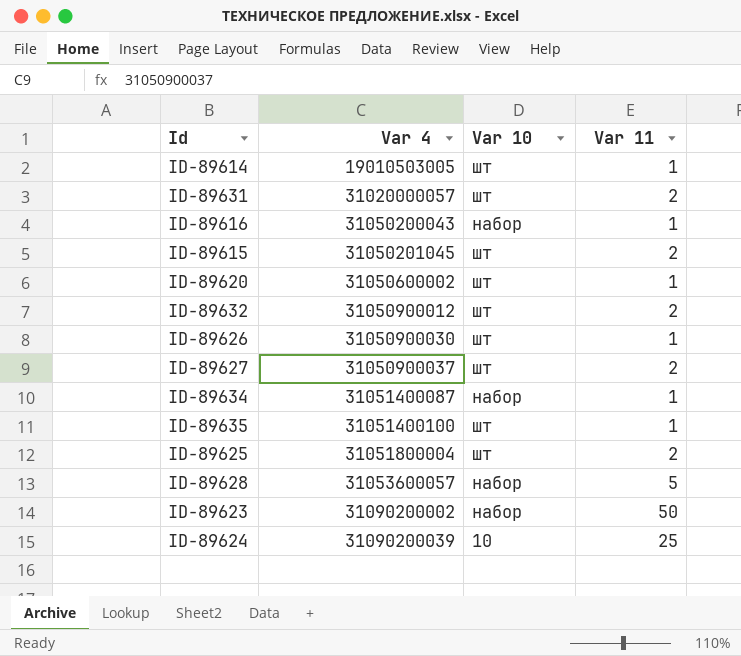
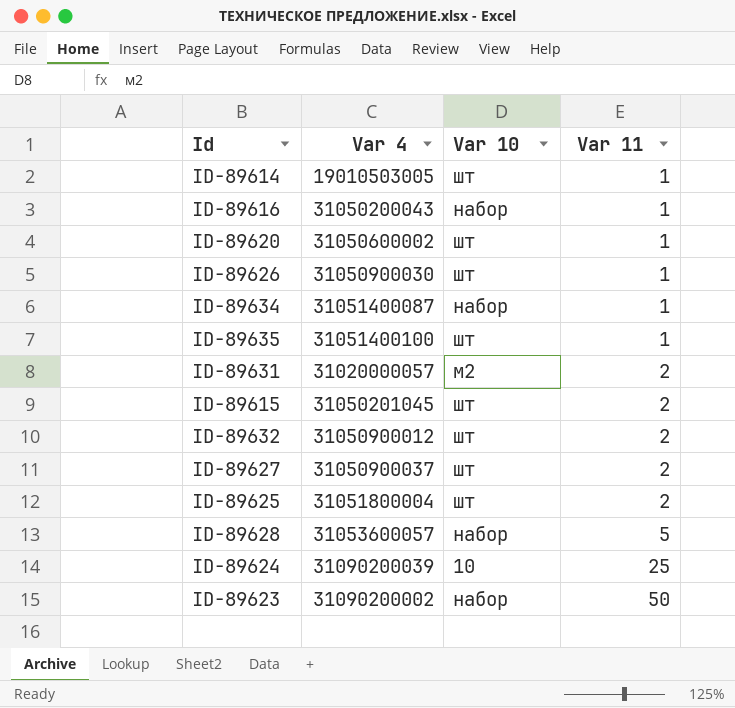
row order: Var 4 ascending -> Var 11 ascending
ID-89631 | Var 10: шт -> м2

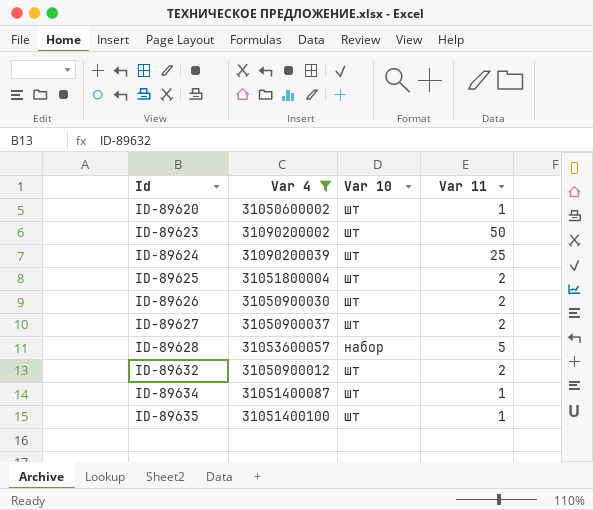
filter: none -> Var 4 >= 31050600002
row order: Var 11 ascending -> Id ascending
ID-89623 | Var 10: набор -> шт
ID-89624 | Var 10: 10 -> шт
ID-89626 | Var 11: 1 -> 2
ID-89634 | Var 10: набор -> шт

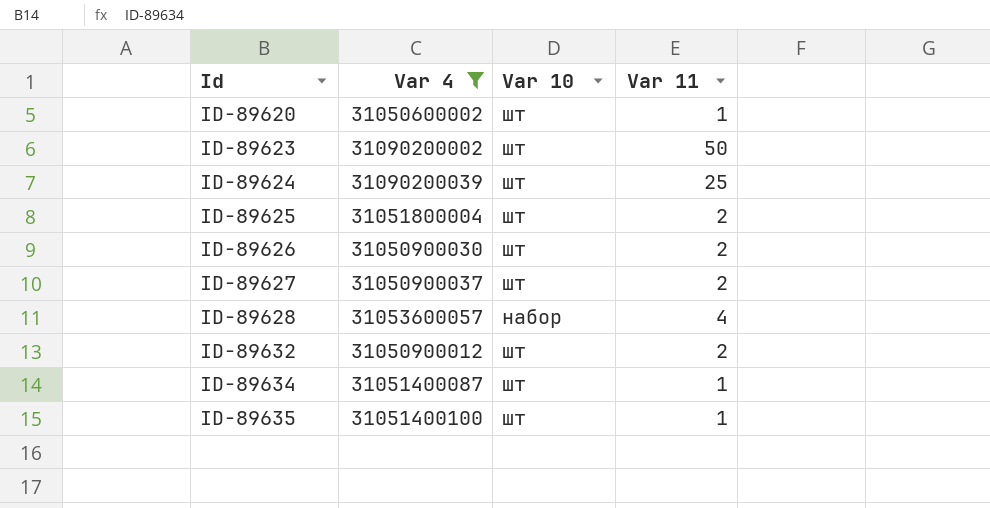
ID-89628 | Var 11: 5 -> 4

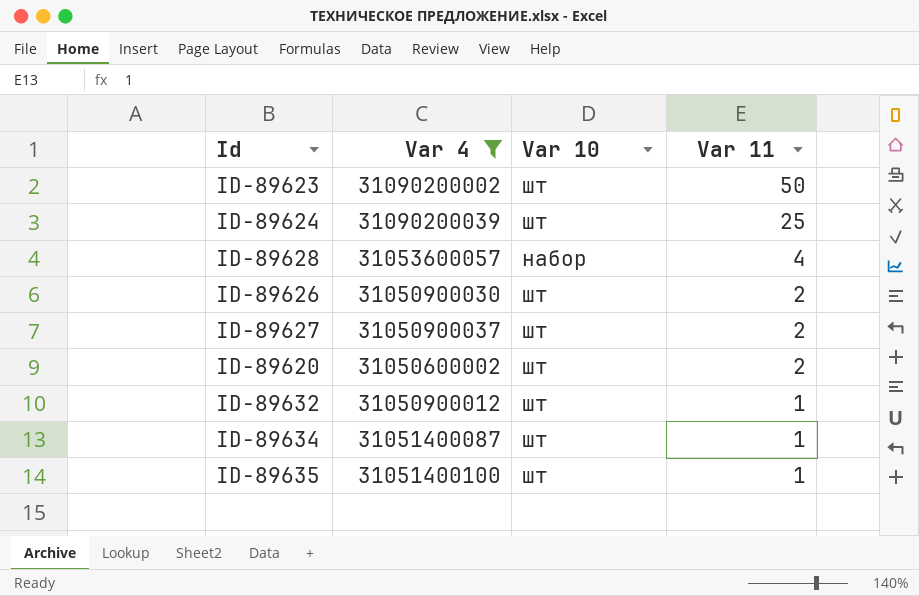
row order: Id ascending -> Var 11 descending
row ID-89625: 31051800004 | шт | 2 -> none
ID-89620 | Var 11: 1 -> 2
ID-89632 | Var 11: 2 -> 1

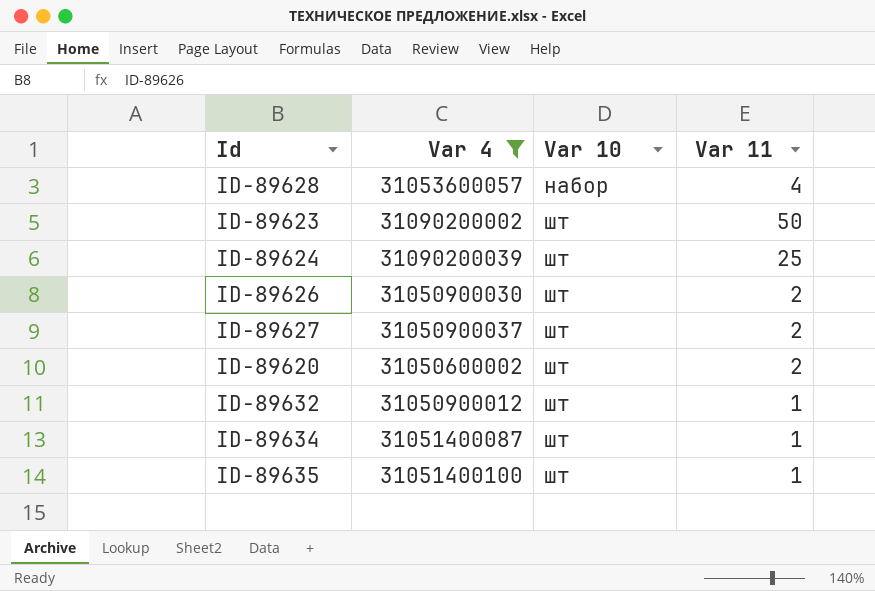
row order: Var 11 descending -> Var 10 ascending

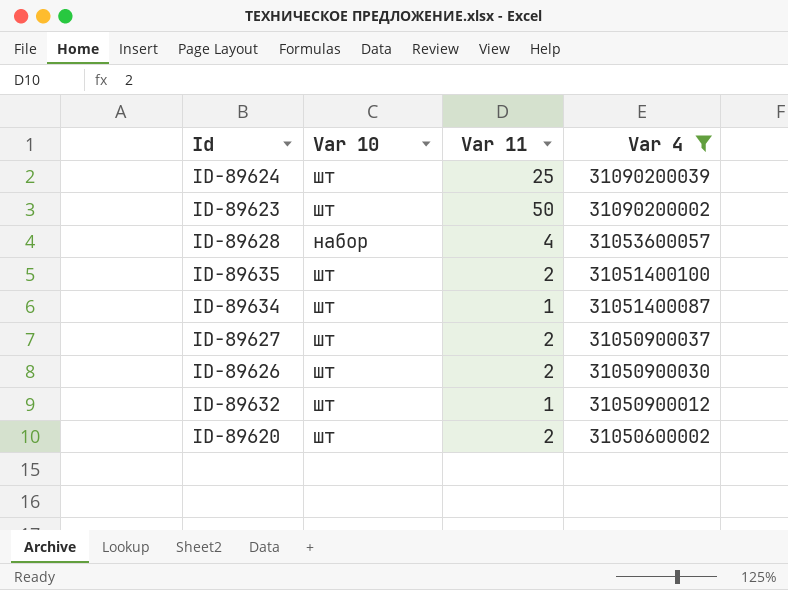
row order: Var 10 ascending -> Var 4 descending
column Var 4 | position: 2 -> 4
ID-89635 | Var 11: 1 -> 2

